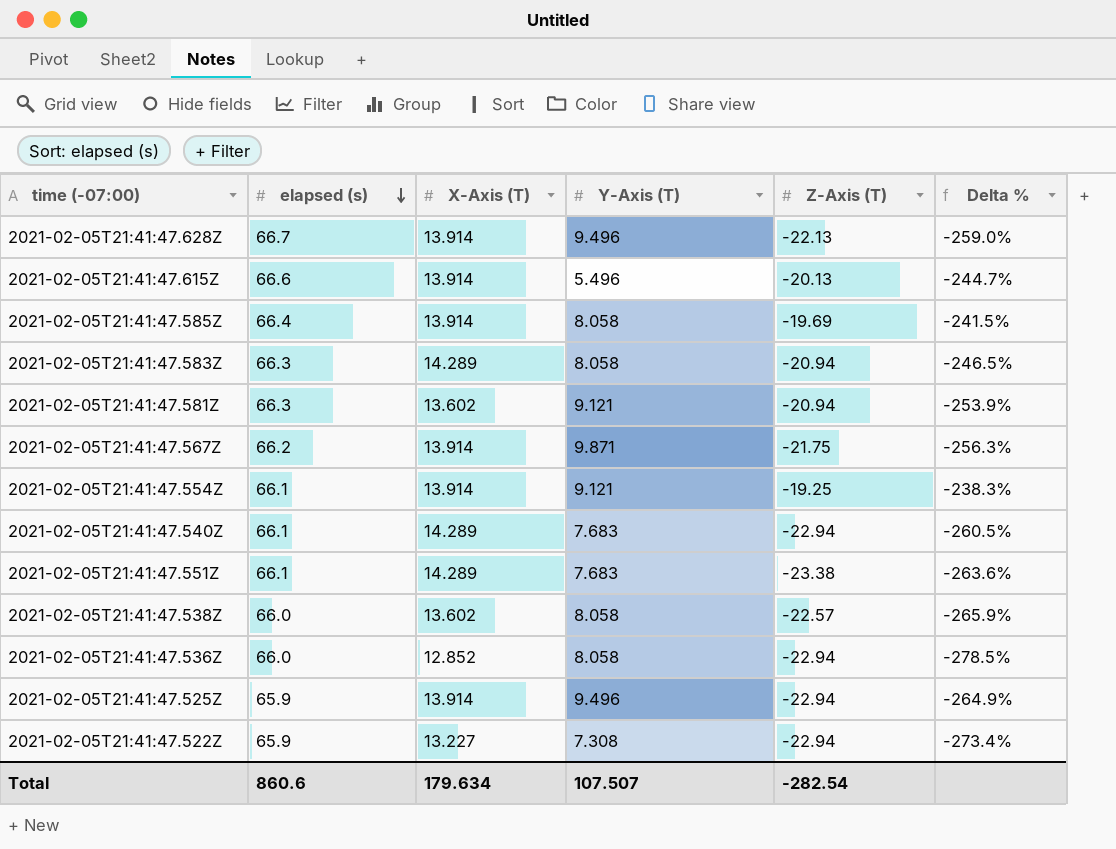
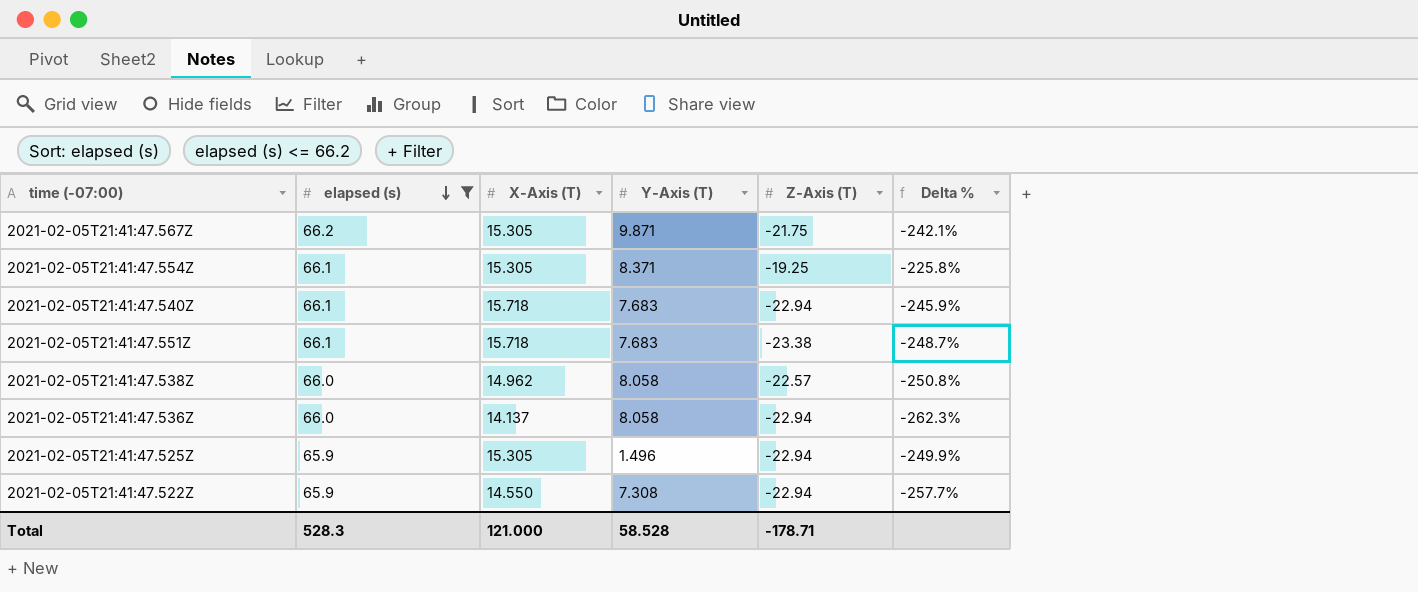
filter: none -> elapsed (s) <= 66.2
2021-02-05T21:41:47.567Z | X-Axis (T): 13.914 -> 15.305
2021-02-05T21:41:47.567Z | Delta %: -256.3% -> -242.1%
2021-02-05T21:41:47.554Z | X-Axis (T): 13.914 -> 15.305
2021-02-05T21:41:47.554Z | Y-Axis (T): 9.121 -> 8.371
2021-02-05T21:41:47.554Z | Delta %: -238.3% -> -225.8%
2021-02-05T21:41:47.540Z | X-Axis (T): 14.289 -> 15.718
2021-02-05T21:41:47.540Z | Delta %: -260.5% -> -245.9%
2021-02-05T21:41:47.551Z | X-Axis (T): 14.289 -> 15.718
2021-02-05T21:41:47.551Z | Delta %: -263.6% -> -248.7%
2021-02-05T21:41:47.538Z | X-Axis (T): 13.602 -> 14.962
2021-02-05T21:41:47.538Z | Delta %: -265.9% -> -250.8%
2021-02-05T21:41:47.536Z | X-Axis (T): 12.852 -> 14.137
2021-02-05T21:41:47.536Z | Delta %: -278.5% -> -262.3%
2021-02-05T21:41:47.525Z | X-Axis (T): 13.914 -> 15.305
2021-02-05T21:41:47.525Z | Y-Axis (T): 9.496 -> 1.496
2021-02-05T21:41:47.525Z | Delta %: -264.9% -> -249.9%
2021-02-05T21:41:47.522Z | X-Axis (T): 13.227 -> 14.550
2021-02-05T21:41:47.522Z | Delta %: -273.4% -> -257.7%
Total | elapsed (s): 860.6 -> 528.3
Total | X-Axis (T): 179.634 -> 121.000
Total | Y-Axis (T): 107.507 -> 58.528
Total | Z-Axis (T): -282.54 -> -178.71

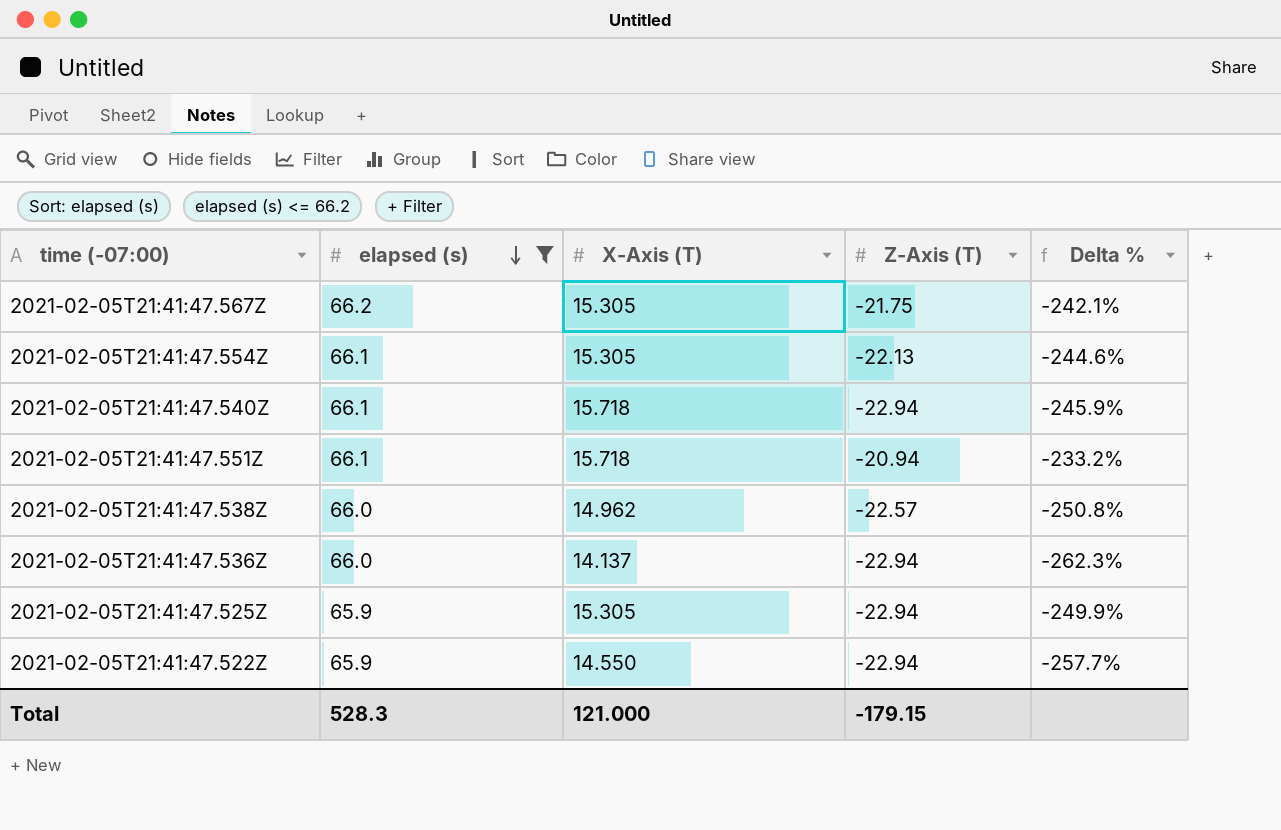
column Y-Axis (T) | position: 4 -> none
2021-02-05T21:41:47.554Z | Z-Axis (T): -19.25 -> -22.13
2021-02-05T21:41:47.554Z | Delta %: -225.8% -> -244.6%
2021-02-05T21:41:47.551Z | Z-Axis (T): -23.38 -> -20.94
2021-02-05T21:41:47.551Z | Delta %: -248.7% -> -233.2%
Total | Z-Axis (T): -178.71 -> -179.15

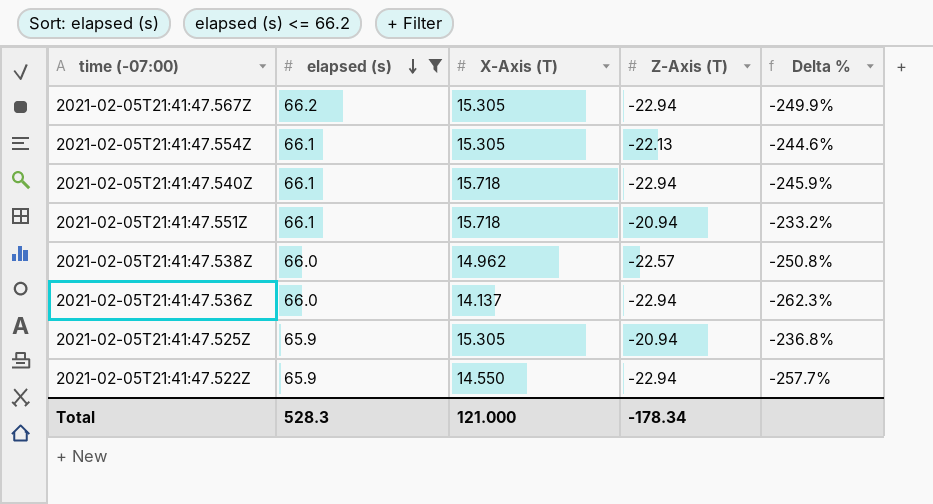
2021-02-05T21:41:47.567Z | Z-Axis (T): -21.75 -> -22.94
2021-02-05T21:41:47.567Z | Delta %: -242.1% -> -249.9%
2021-02-05T21:41:47.525Z | Z-Axis (T): -22.94 -> -20.94
2021-02-05T21:41:47.525Z | Delta %: -249.9% -> -236.8%
Total | Z-Axis (T): -179.15 -> -178.34

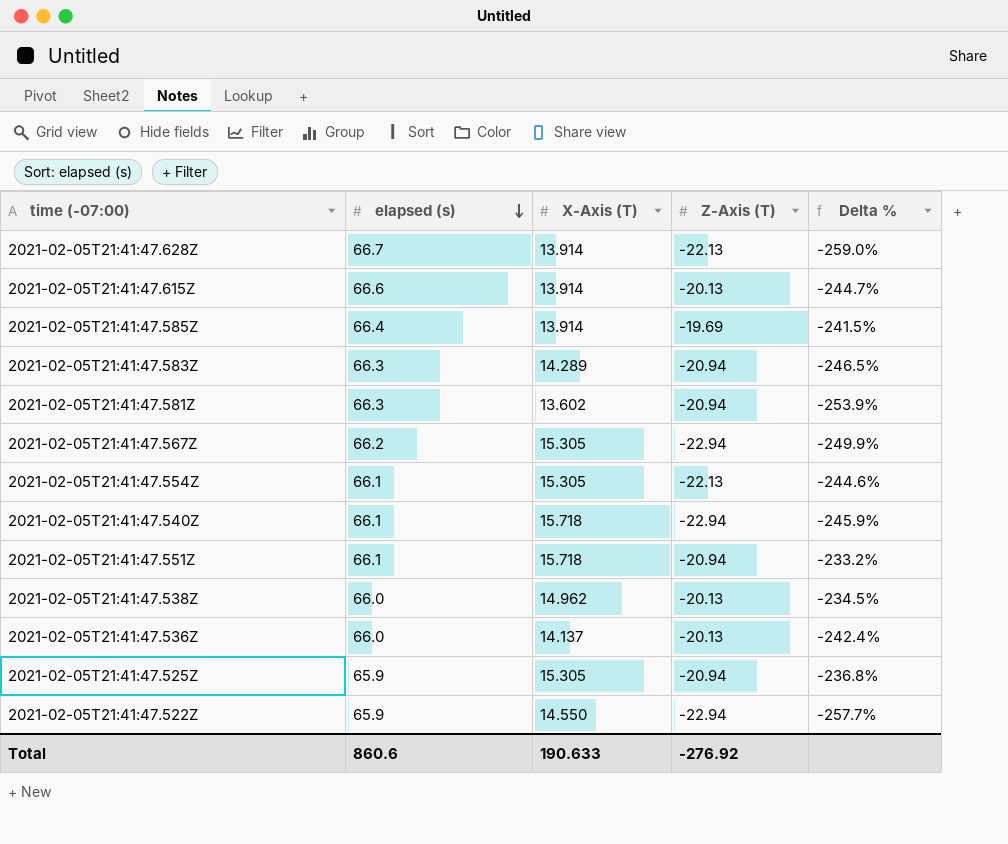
filter: elapsed (s) <= 66.2 -> none
2021-02-05T21:41:47.538Z | Z-Axis (T): -22.57 -> -20.13
2021-02-05T21:41:47.538Z | Delta %: -250.8% -> -234.5%
2021-02-05T21:41:47.536Z | Z-Axis (T): -22.94 -> -20.13
2021-02-05T21:41:47.536Z | Delta %: -262.3% -> -242.4%
Total | elapsed (s): 528.3 -> 860.6
Total | X-Axis (T): 121.000 -> 190.633
Total | Z-Axis (T): -178.34 -> -276.92

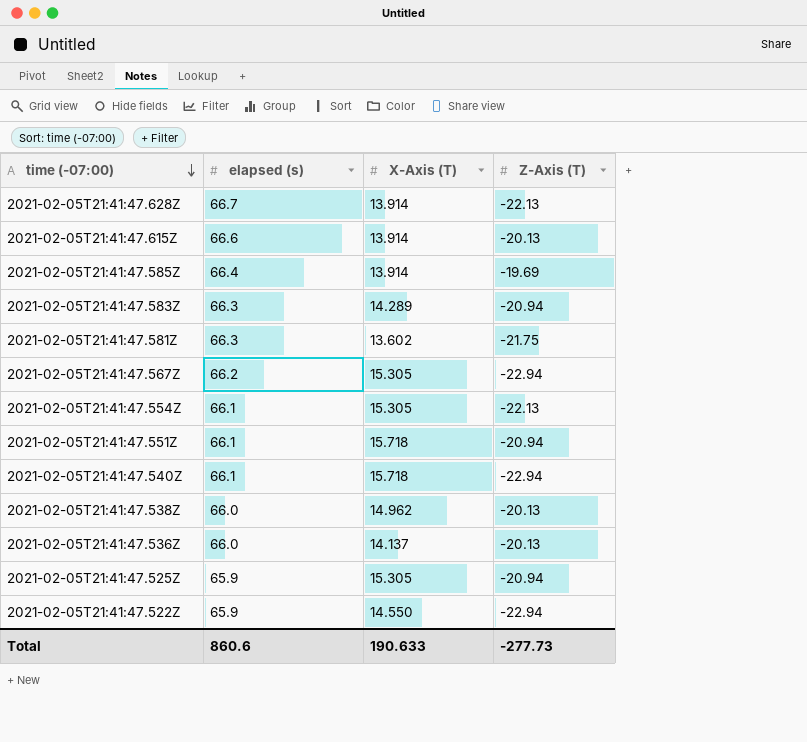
row order: elapsed (s) descending -> time (-07:00) descending
column Delta % | formula: ([Z-Axis (T)] - [X-Axis (T)]) / [X-Axis (T)] -> none
2021-02-05T21:41:47.581Z | Z-Axis (T): -20.94 -> -21.75
Total | Z-Axis (T): -276.92 -> -277.73

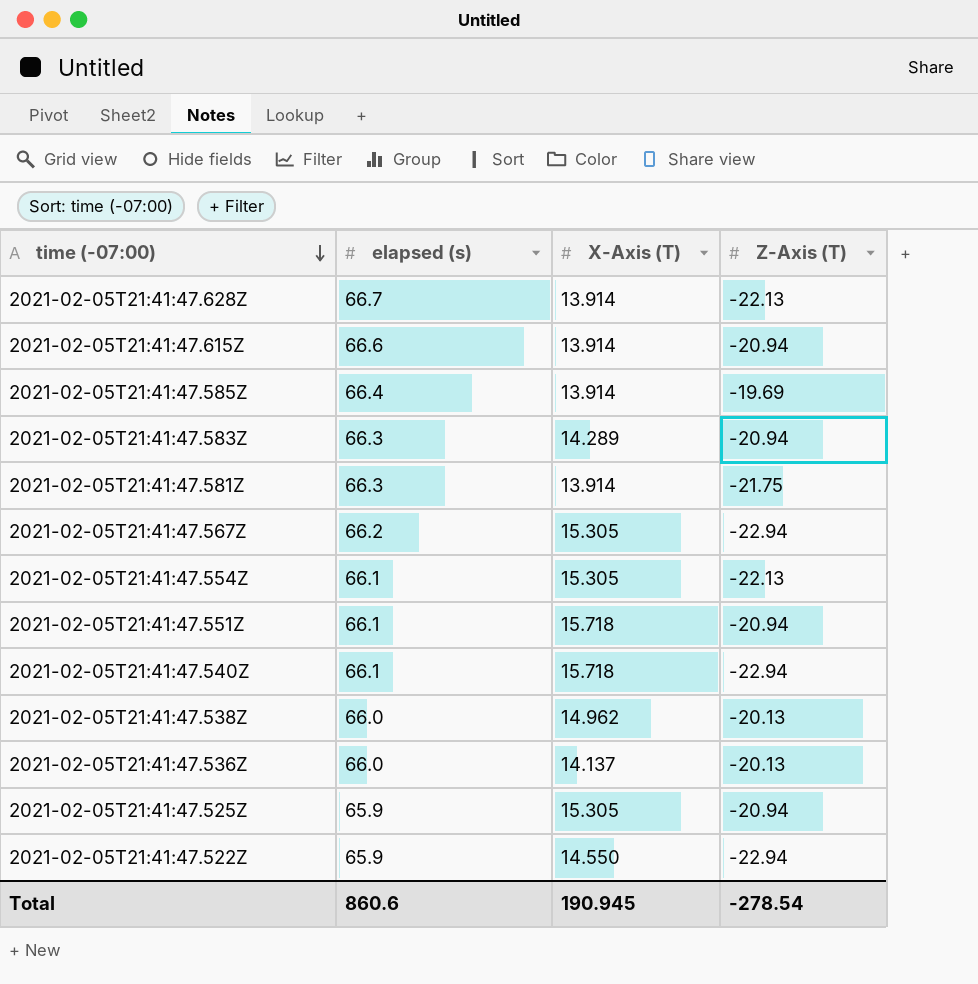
2021-02-05T21:41:47.615Z | Z-Axis (T): -20.13 -> -20.94
2021-02-05T21:41:47.581Z | X-Axis (T): 13.602 -> 13.914
Total | X-Axis (T): 190.633 -> 190.945
Total | Z-Axis (T): -277.73 -> -278.54

